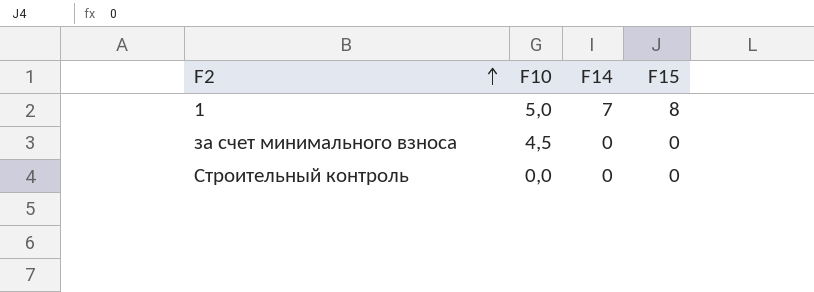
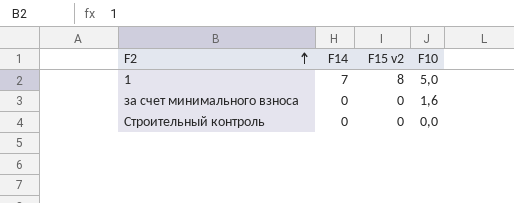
column name: F15 -> F15 v2
column F10 | position: 2 -> 4
за счет минимального взноса | F10: 4,5 -> 1,6

